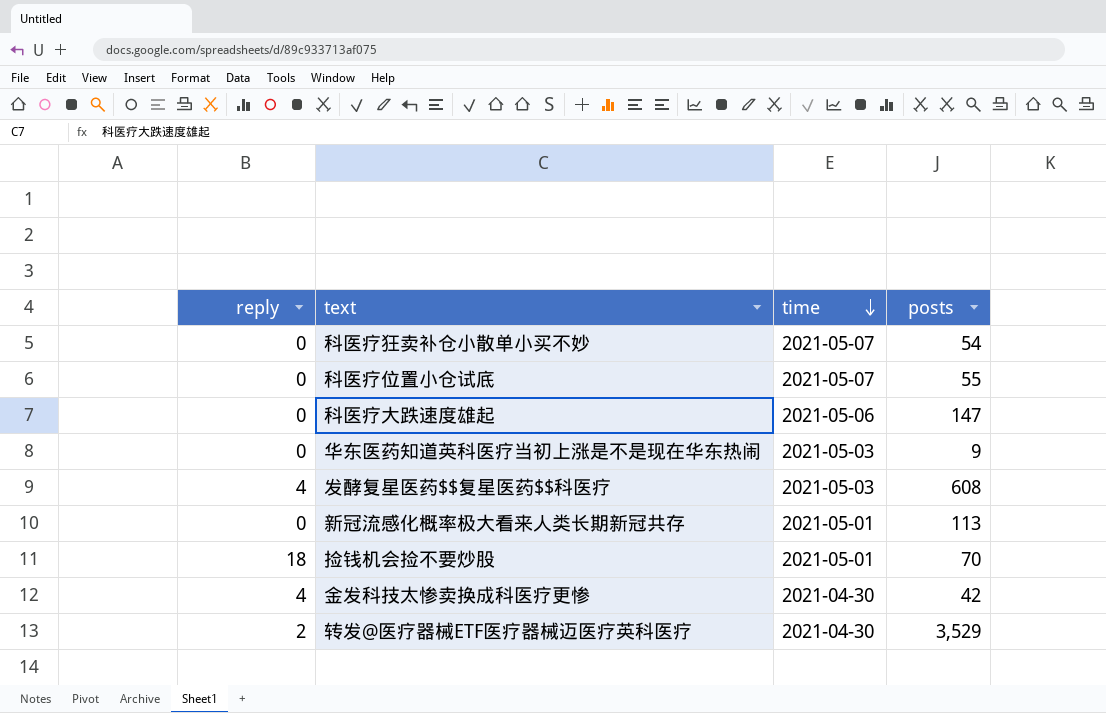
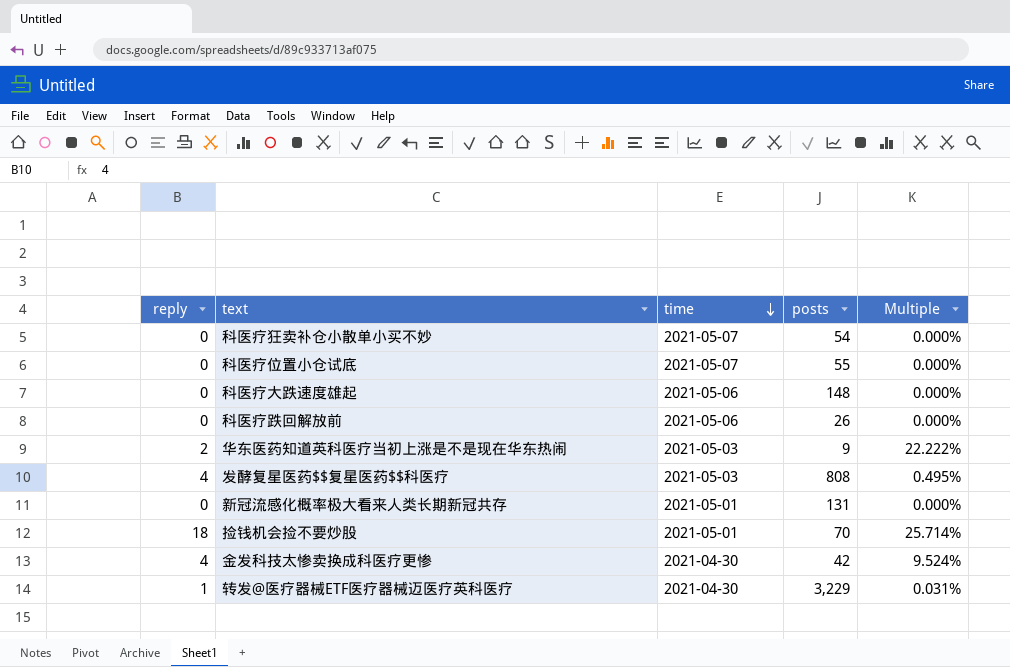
column Multiple | formula: none -> [reply] / [posts]
科医疗大跌速度雄起 | posts: 147 -> 148
row 科医疗跌回解放前: none -> 0 | 2021-05-06 | 26 | 0.000%
华东医药知道英科医疗当初上涨是不是现在华东热闹 | reply: 0 -> 2
发酵复星医药$$复星医药$$科医疗 | posts: 608 -> 808
新冠流感化概率极大看来人类长期新冠共存 | posts: 113 -> 131
转发@医疗器械ETF医疗器械迈医疗英科医疗 | reply: 2 -> 1
转发@医疗器械ETF医疗器械迈医疗英科医疗 | posts: 3,529 -> 3,229

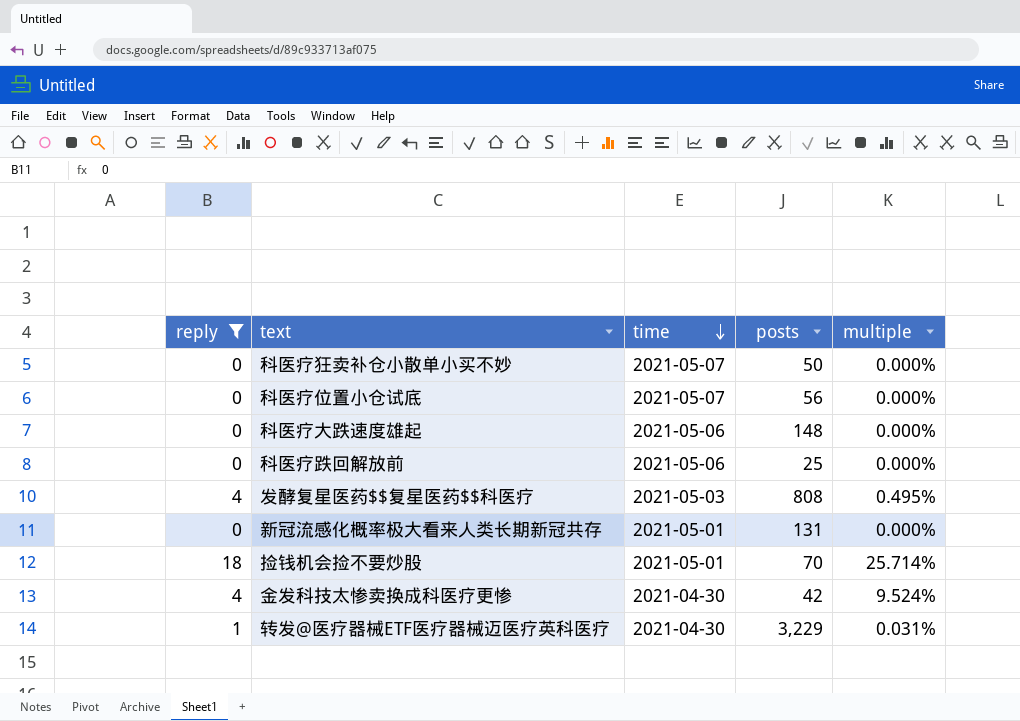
filter: none -> reply != 2
column name: Multiple -> multiple
科医疗狂卖补仓小散单小买不妙 | posts: 54 -> 50
科医疗位置小仓试底 | posts: 55 -> 56
科医疗跌回解放前 | posts: 26 -> 25

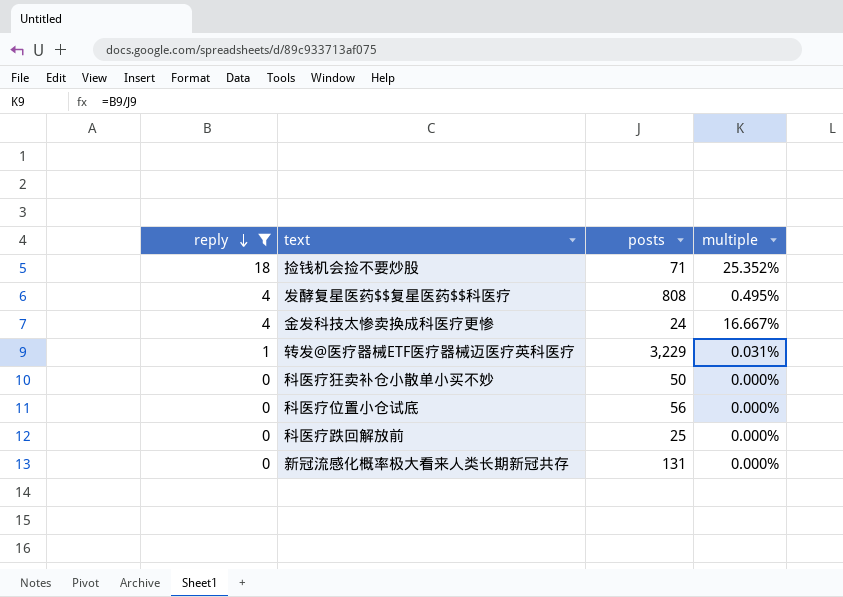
row order: time descending -> reply descending
column time | position: 3 -> none
row 科医疗大跌速度雄起: 0 | 2021-05-06 | 148 | 0.000% -> none
捡钱机会捡不要炒股 | posts: 70 -> 71
捡钱机会捡不要炒股 | multiple: 25.714% -> 25.352%
金发科技太惨卖换成科医疗更惨 | posts: 42 -> 24
金发科技太惨卖换成科医疗更惨 | multiple: 9.524% -> 16.667%

